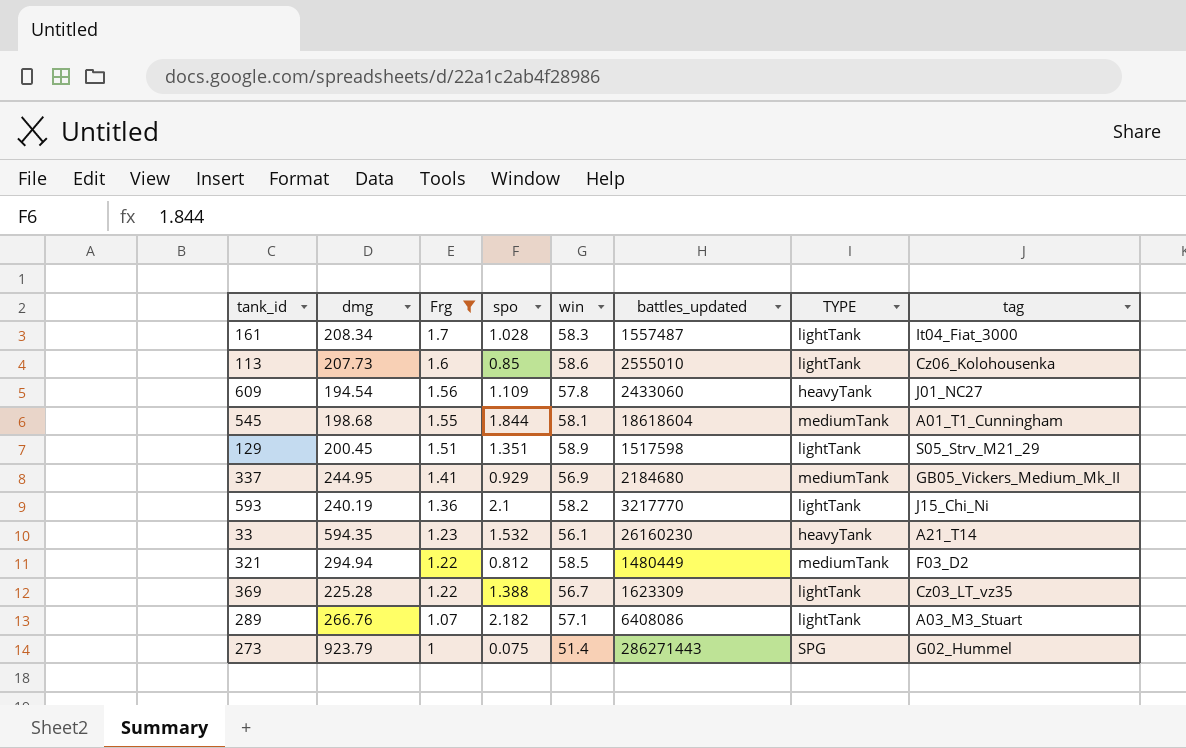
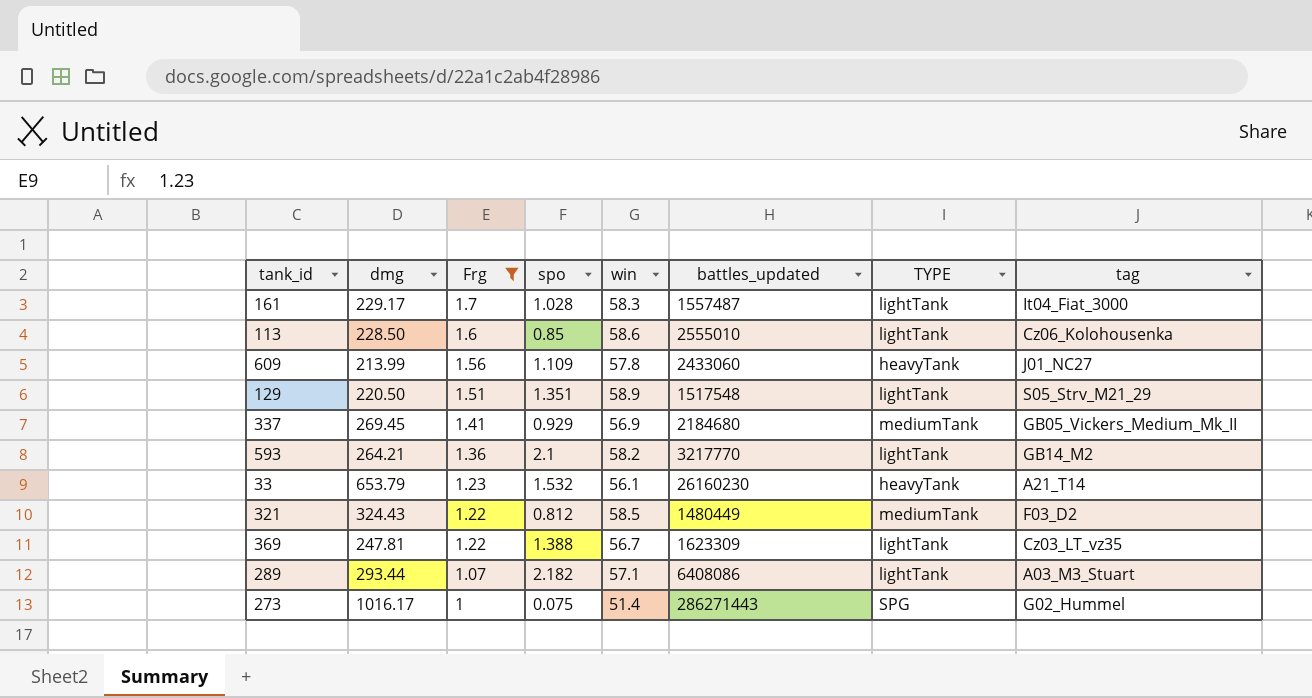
row 545: 198.68 | 1.55 | 1.844 | 58.1 | 18618604 | mediumTank | A01_T1_Cunningham -> none
161 | dmg: 208.34 -> 229.17
113 | dmg: 207.73 -> 228.50
609 | dmg: 194.54 -> 213.99
129 | dmg: 200.45 -> 220.50
129 | battles_updated: 1517598 -> 1517548
337 | dmg: 244.95 -> 269.45
593 | dmg: 240.19 -> 264.21
593 | tag: J15_Chi_Ni -> GB14_M2
33 | dmg: 594.35 -> 653.79
321 | dmg: 294.94 -> 324.43
369 | dmg: 225.28 -> 247.81
289 | dmg: 266.76 -> 293.44
273 | dmg: 923.79 -> 1016.17

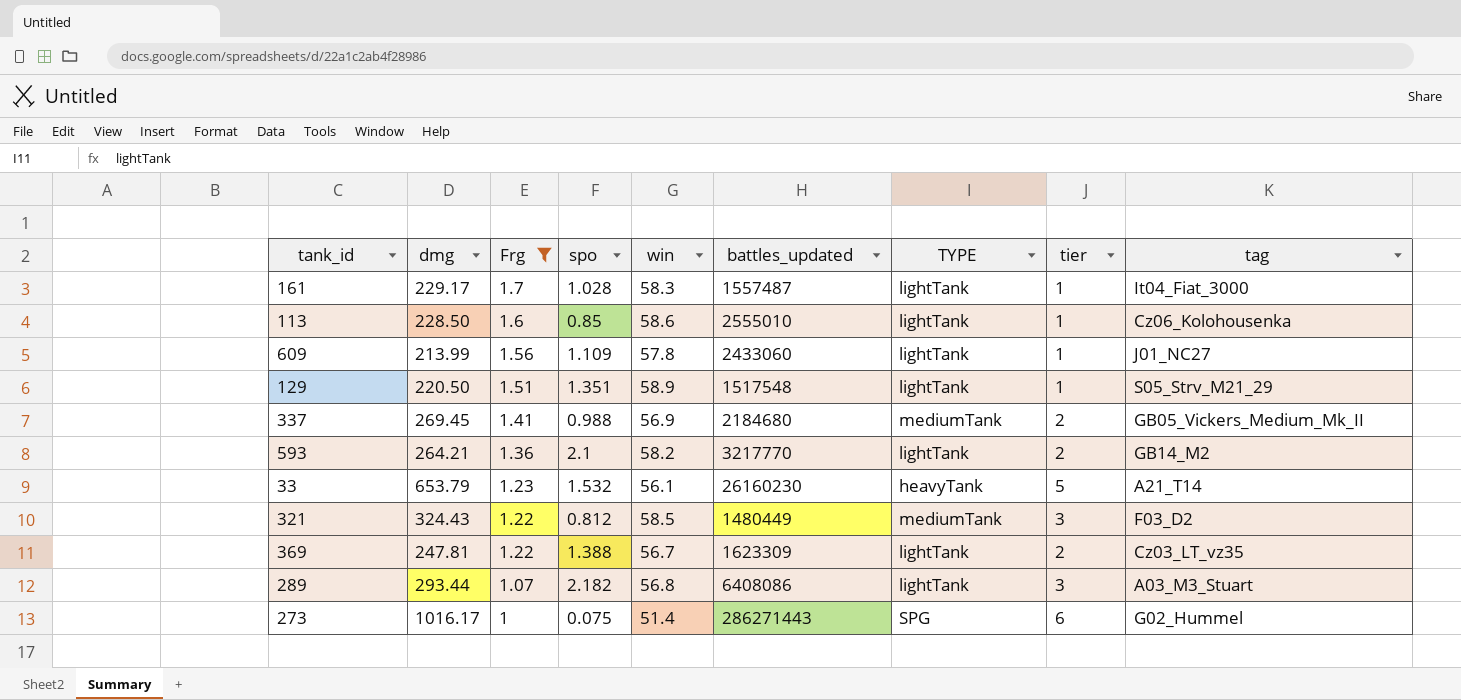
column tier | position: none -> 8
609 | TYPE: heavyTank -> lightTank
337 | spo: 0.929 -> 0.988
289 | win: 57.1 -> 56.8

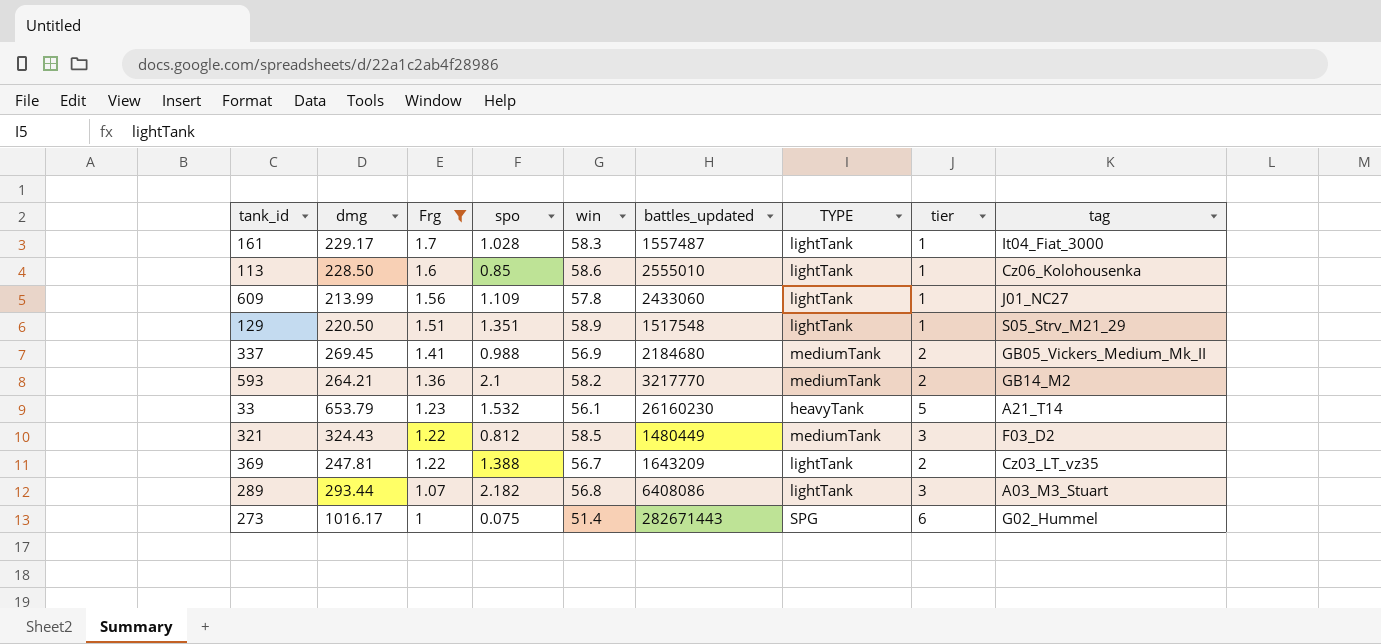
593 | TYPE: lightTank -> mediumTank
369 | battles_updated: 1623309 -> 1643209
273 | battles_updated: 286271443 -> 282671443

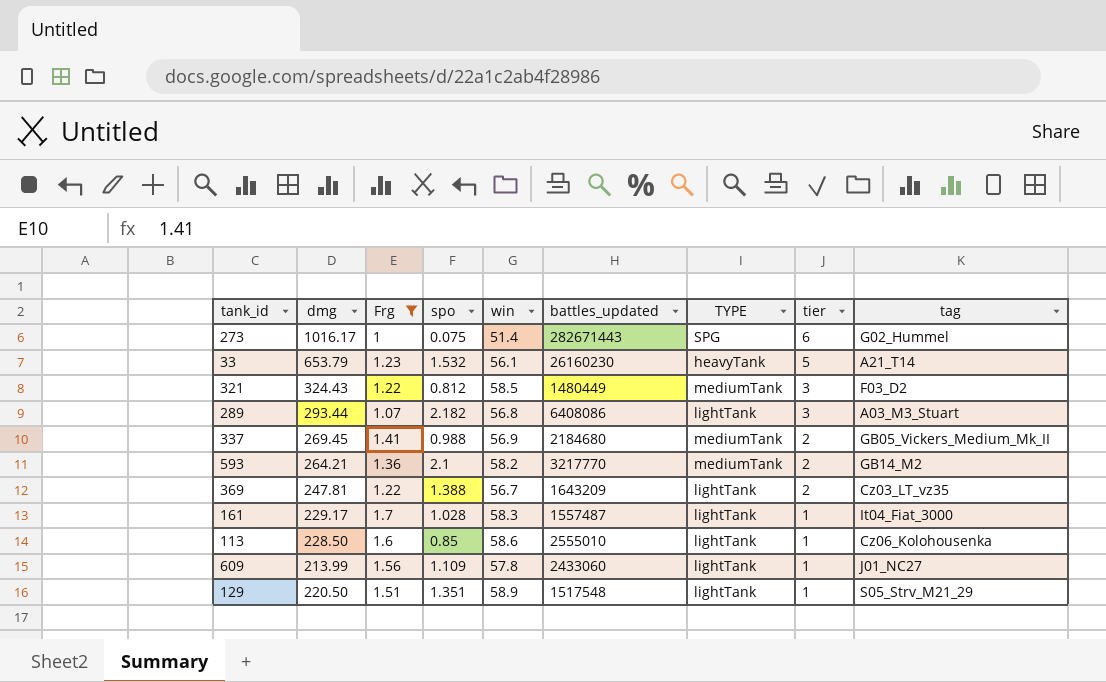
row order: Frg descending -> tier descending

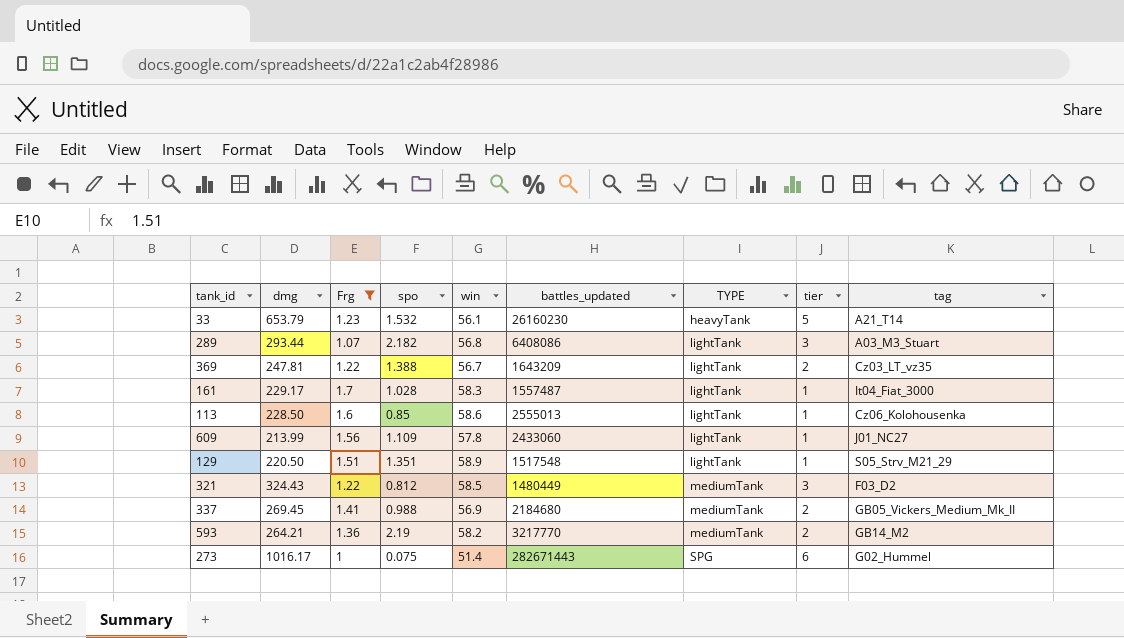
row order: tier descending -> TYPE ascending
113 | battles_updated: 2555010 -> 2555013
593 | spo: 2.1 -> 2.19

